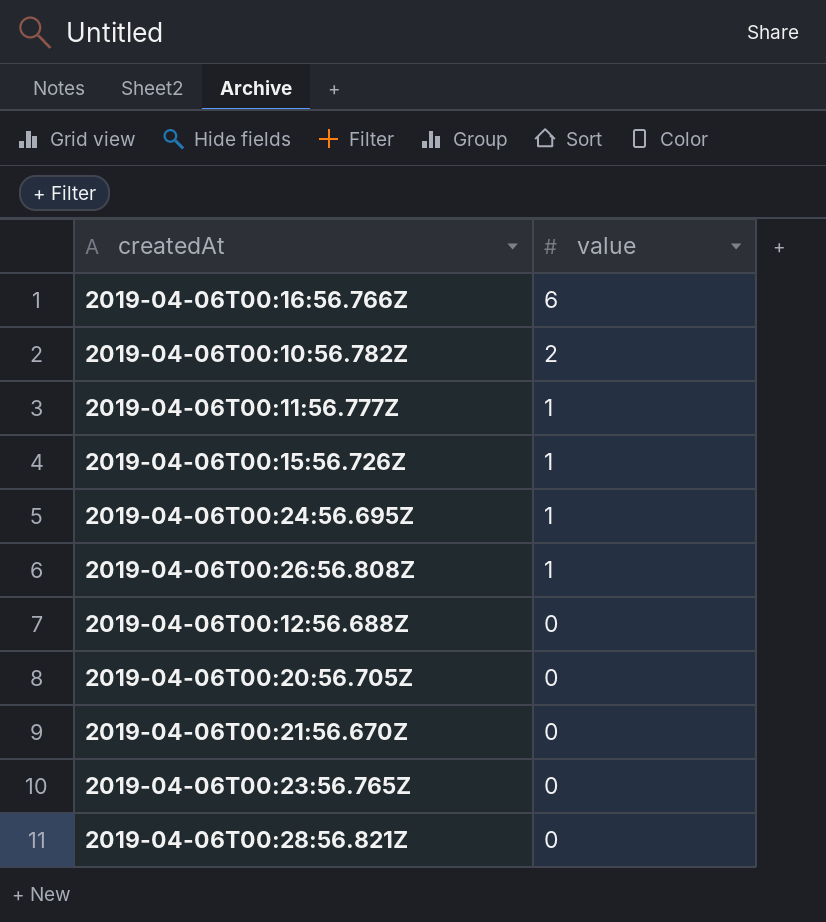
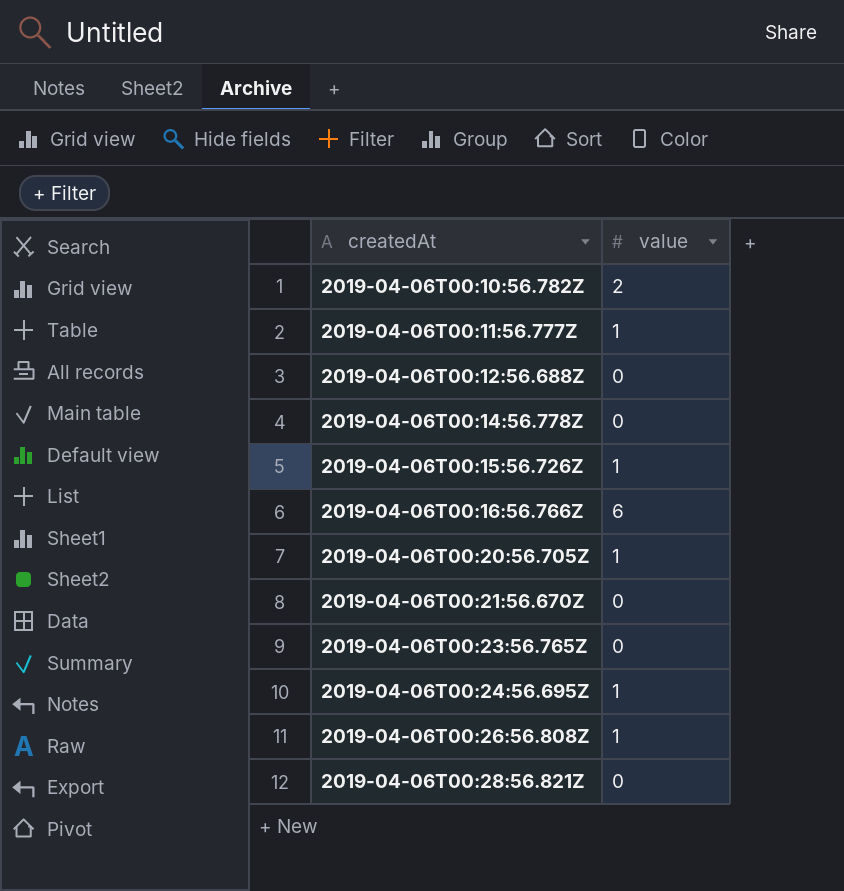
row order: value descending -> createdAt ascending
row 2019-04-06T00:14:56.778Z: none -> 0
2019-04-06T00:20:56.705Z | value: 0 -> 1

